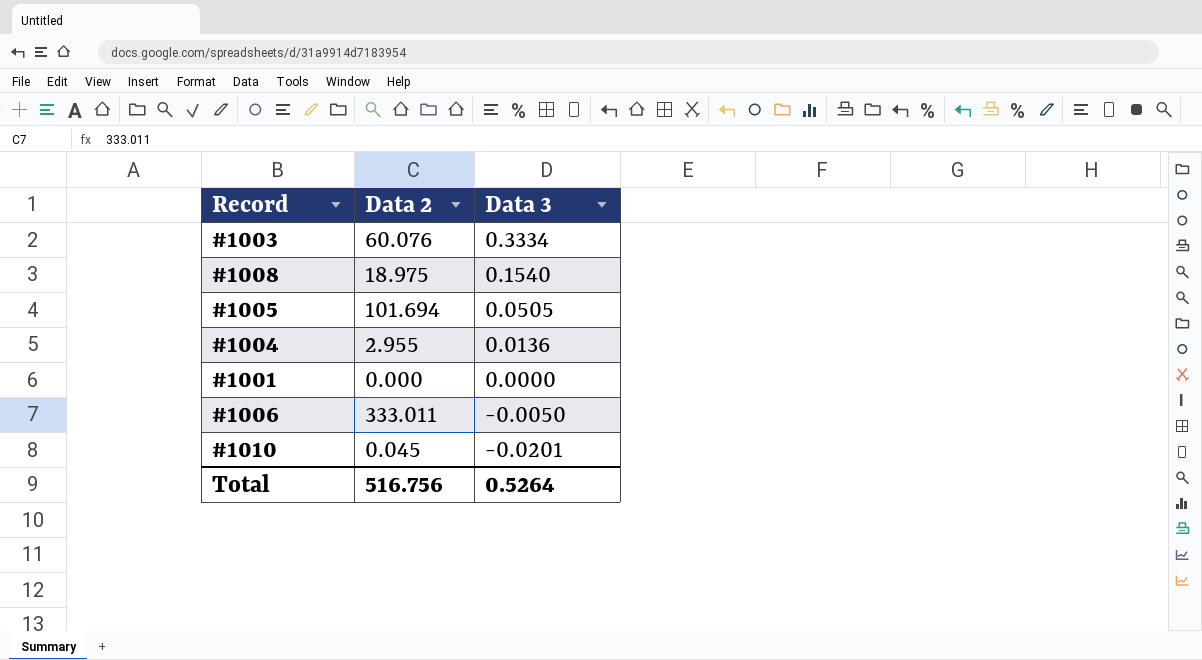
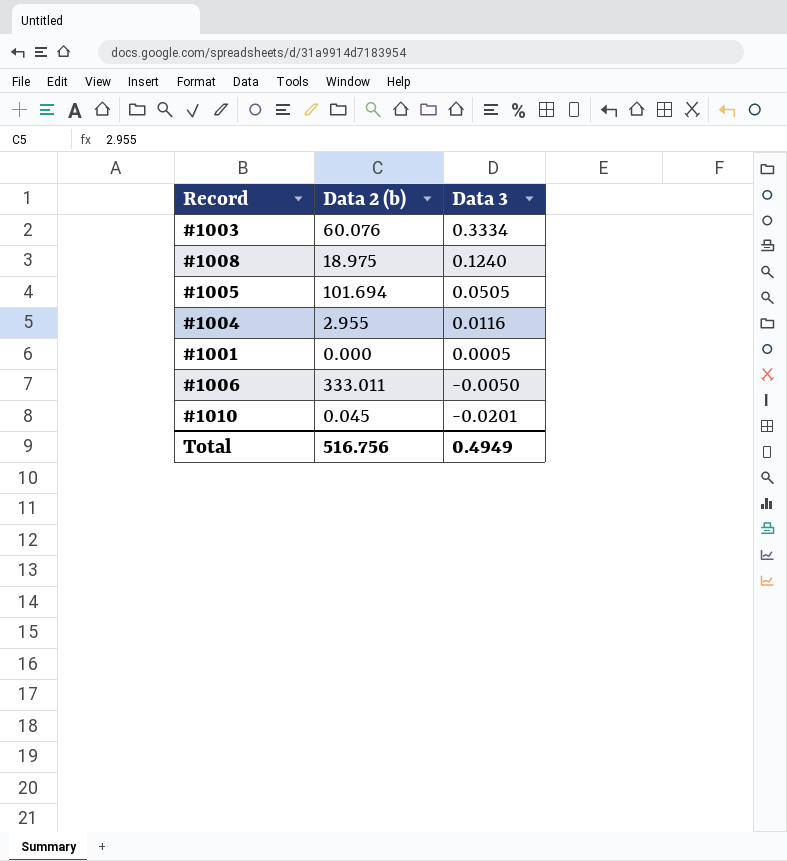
column name: Data 2 -> Data 2 (b)
#1008 | Data 3: 0.1540 -> 0.1240
#1004 | Data 3: 0.0136 -> 0.0116
#1001 | Data 3: 0.0000 -> 0.0005
Total | Data 3: 0.5264 -> 0.4949

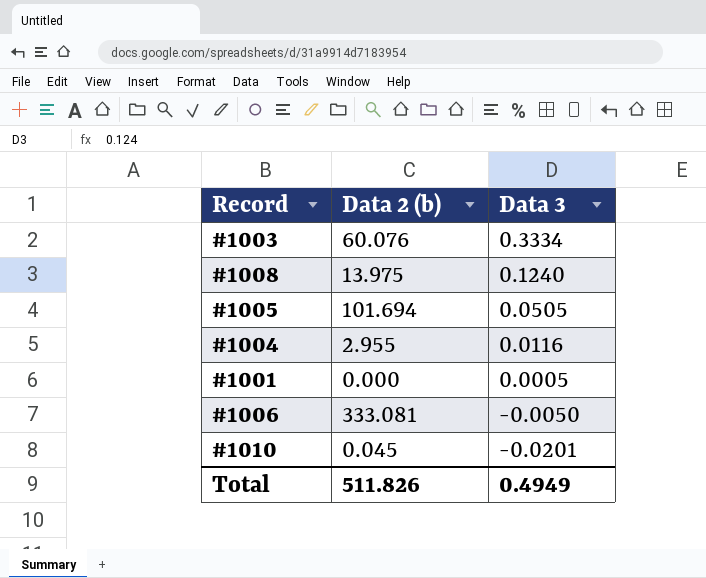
#1008 | Data 2 (b): 18.975 -> 13.975
#1006 | Data 2 (b): 333.011 -> 333.081
Total | Data 2 (b): 516.756 -> 511.826

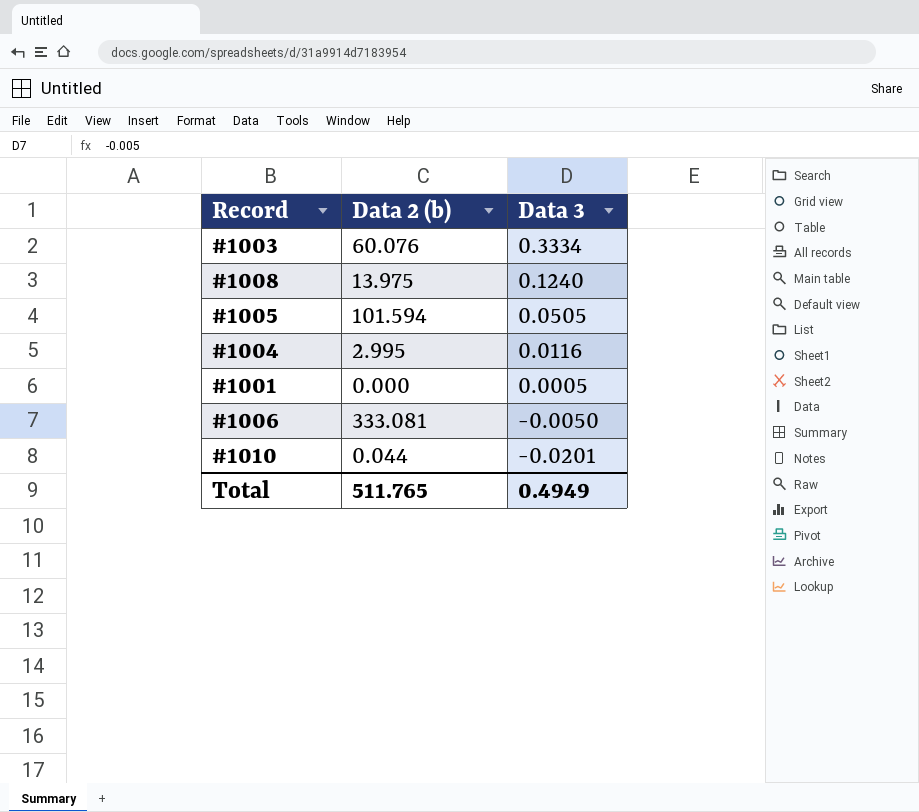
#1005 | Data 2 (b): 101.694 -> 101.594
#1004 | Data 2 (b): 2.955 -> 2.995
#1010 | Data 2 (b): 0.045 -> 0.044
Total | Data 2 (b): 511.826 -> 511.765

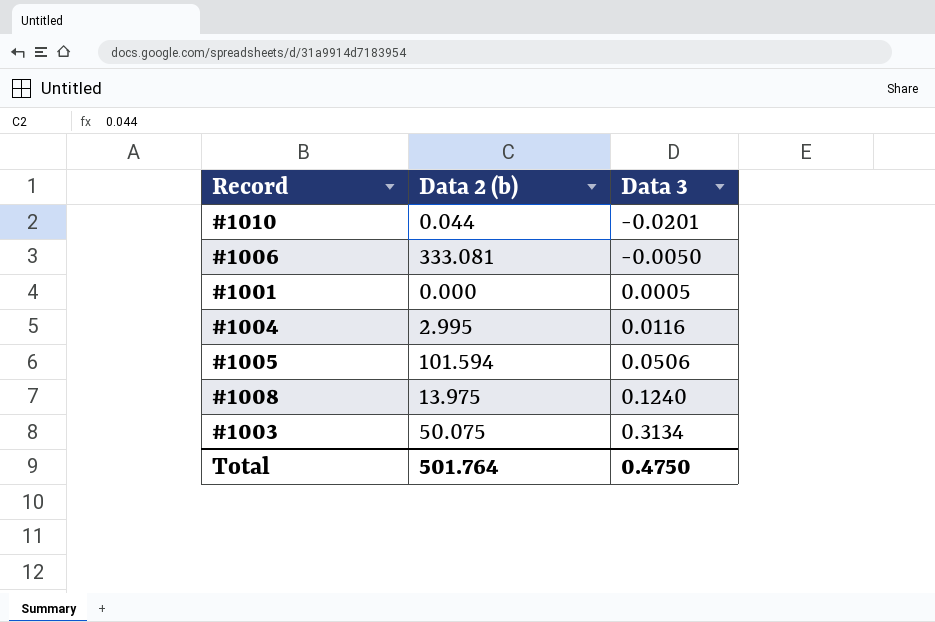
row order: Data 3 descending -> Data 3 ascending
#1005 | Data 3: 0.0505 -> 0.0506
#1003 | Data 2 (b): 60.076 -> 50.075
#1003 | Data 3: 0.3334 -> 0.3134
Total | Data 2 (b): 511.765 -> 501.764
Total | Data 3: 0.4949 -> 0.4750

